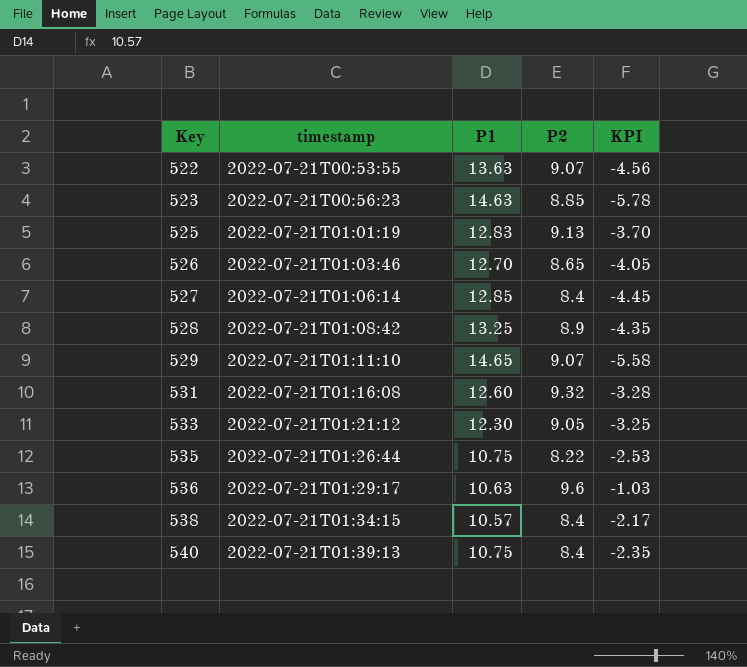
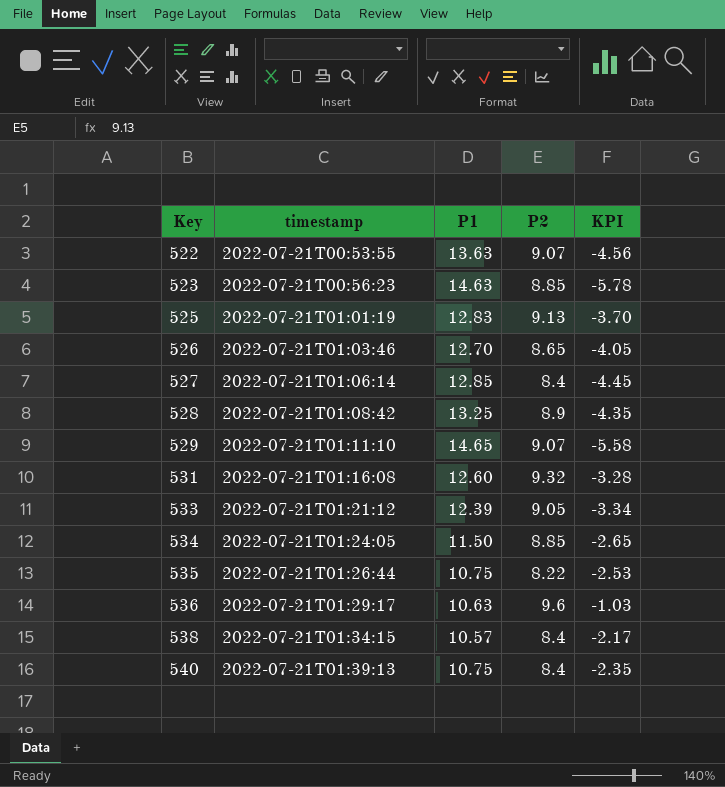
533 | P1: 12.30 -> 12.39
533 | KPI: -3.25 -> -3.34
row 534: none -> 2022-07-21T01:24:05 | 11.50 | 8.85 | -2.65

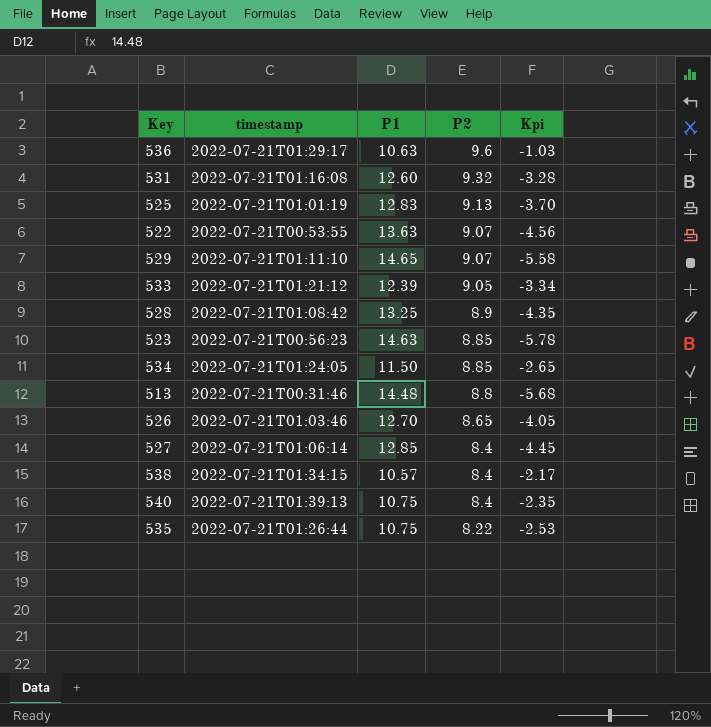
row order: Key ascending -> P2 descending
column name: KPI -> Kpi
row 513: none -> 2022-07-21T00:31:46 | 14.48 | 8.8 | -5.68

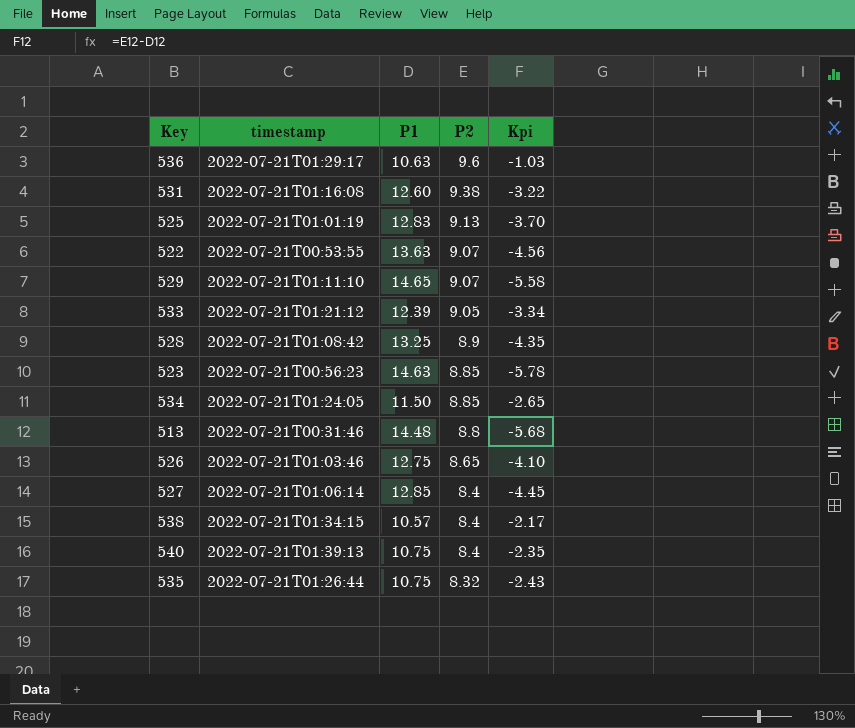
531 | P2: 9.32 -> 9.38
531 | Kpi: -3.28 -> -3.22
526 | P1: 12.70 -> 12.75
526 | Kpi: -4.05 -> -4.10
535 | P2: 8.22 -> 8.32
535 | Kpi: -2.53 -> -2.43

